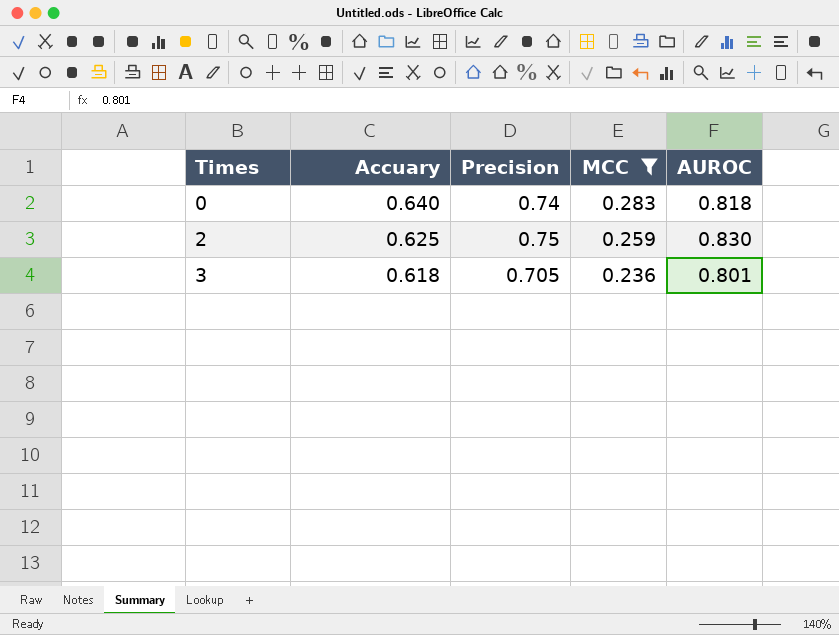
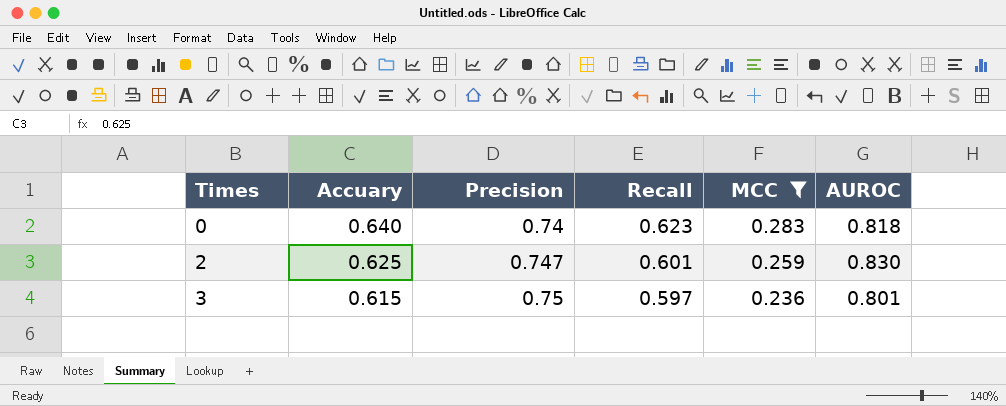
column Recall | position: none -> 4
2 | Precision: 0.75 -> 0.747
3 | Accuary: 0.618 -> 0.615
3 | Precision: 0.705 -> 0.75

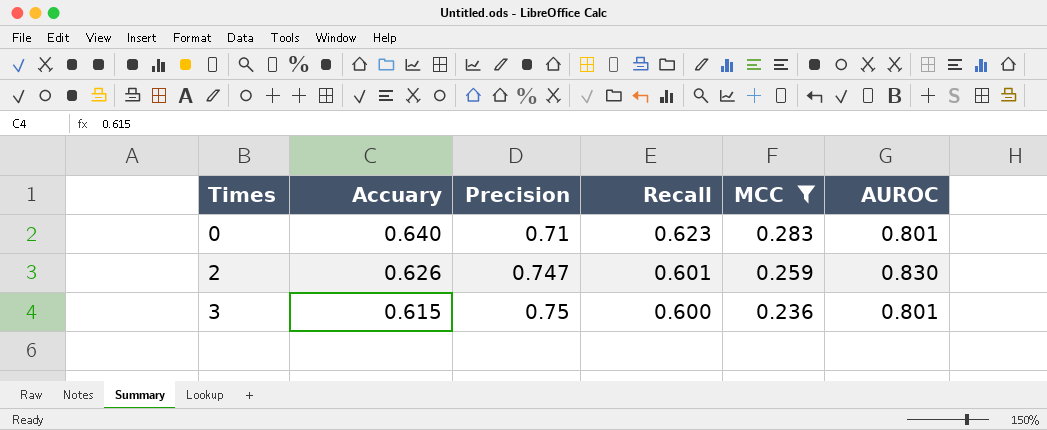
0 | Precision: 0.74 -> 0.71
0 | AUROC: 0.818 -> 0.801
2 | Accuary: 0.625 -> 0.626
3 | Recall: 0.597 -> 0.600

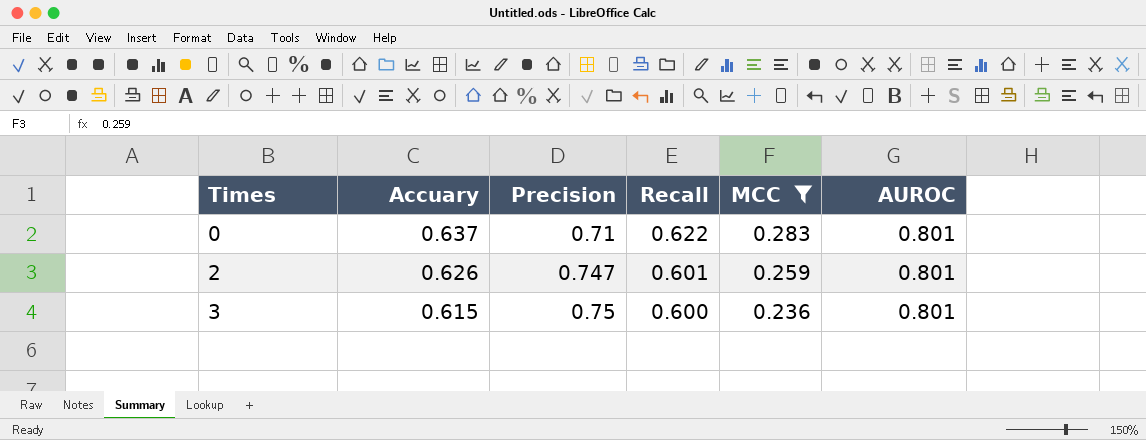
0 | Accuary: 0.640 -> 0.637
0 | Recall: 0.623 -> 0.622
2 | AUROC: 0.830 -> 0.801

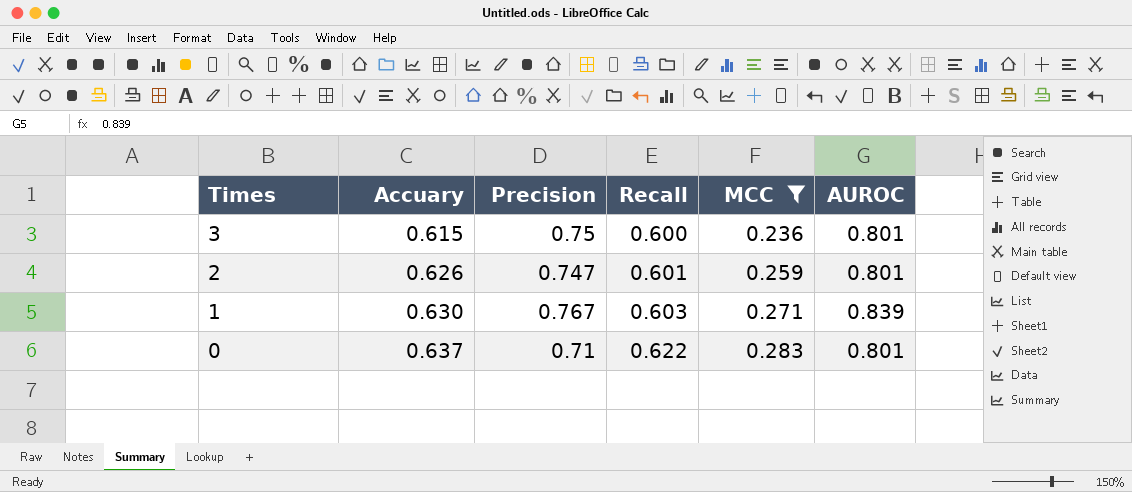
row order: Times ascending -> Times descending
row 1: none -> 0.630 | 0.767 | 0.603 | 0.271 | 0.839

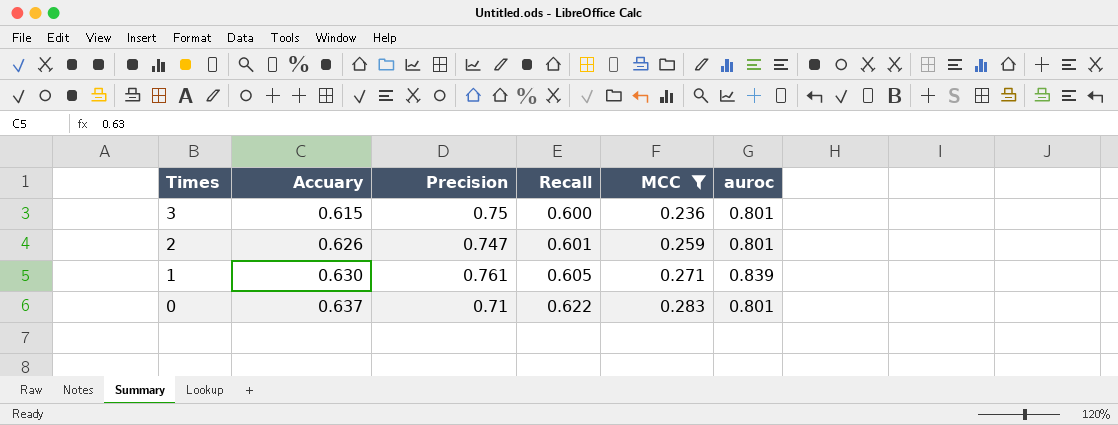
column name: AUROC -> auroc
1 | Precision: 0.767 -> 0.761
1 | Recall: 0.603 -> 0.605

